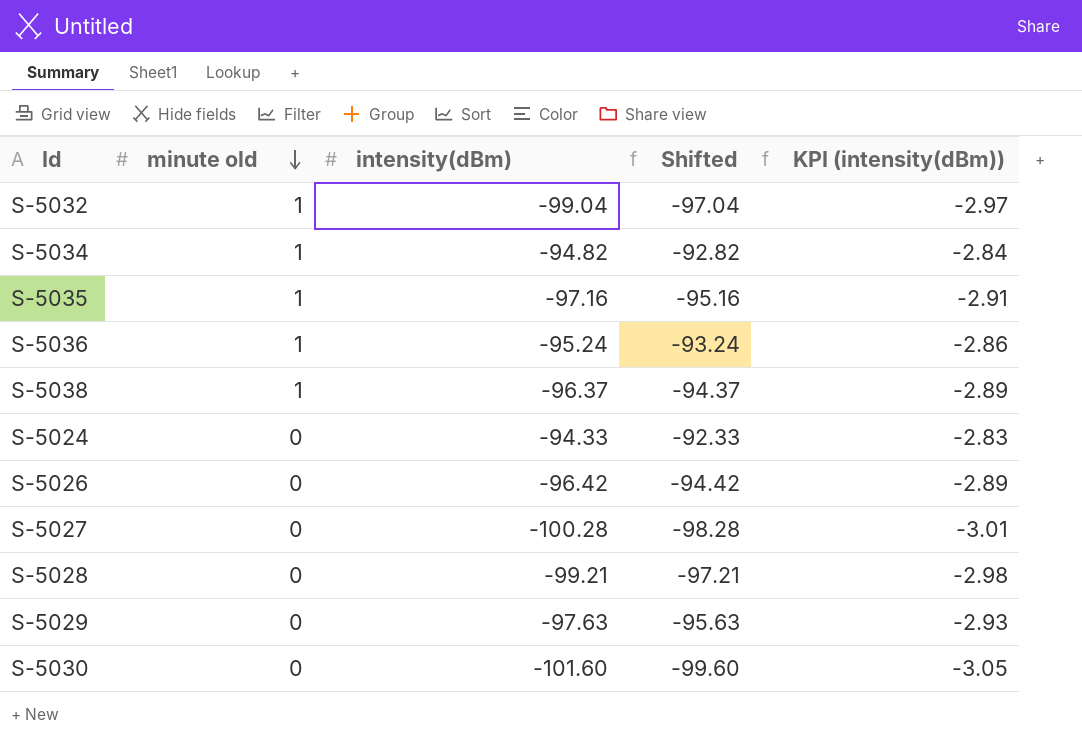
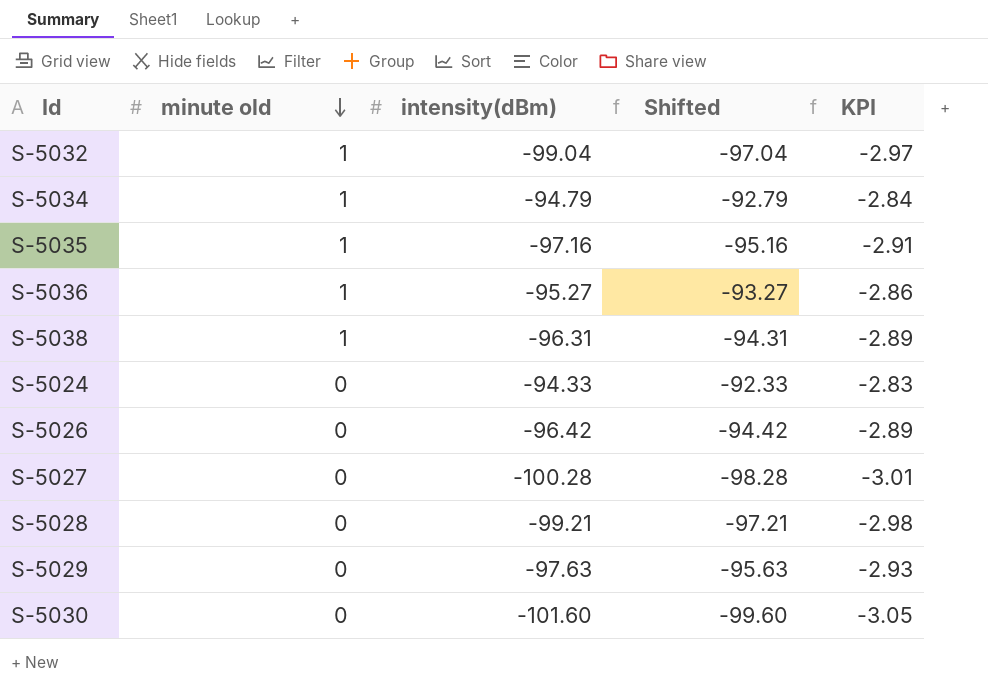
column name: KPI (intensity(dBm)) -> KPI
S-5034 | intensity(dBm): -94.82 -> -94.79
S-5034 | Shifted: -92.82 -> -92.79
S-5036 | intensity(dBm): -95.24 -> -95.27
S-5036 | Shifted: -93.24 -> -93.27
S-5038 | intensity(dBm): -96.37 -> -96.31
S-5038 | Shifted: -94.37 -> -94.31

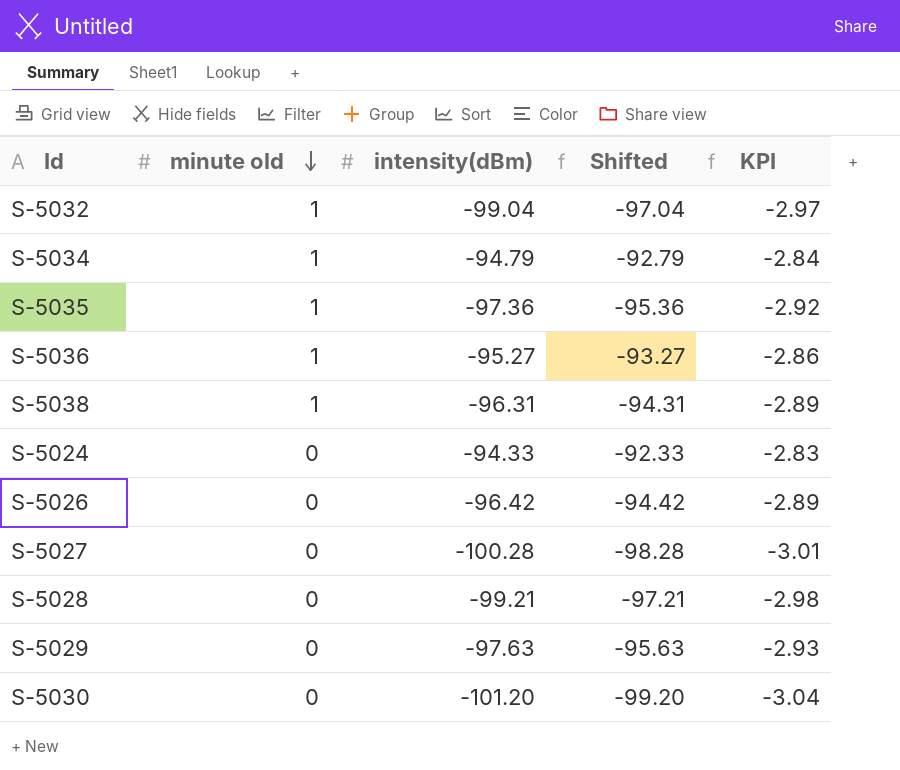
S-5035 | intensity(dBm): -97.16 -> -97.36
S-5035 | Shifted: -95.16 -> -95.36
S-5035 | KPI: -2.91 -> -2.92
S-5030 | intensity(dBm): -101.60 -> -101.20
S-5030 | Shifted: -99.60 -> -99.20
S-5030 | KPI: -3.05 -> -3.04

